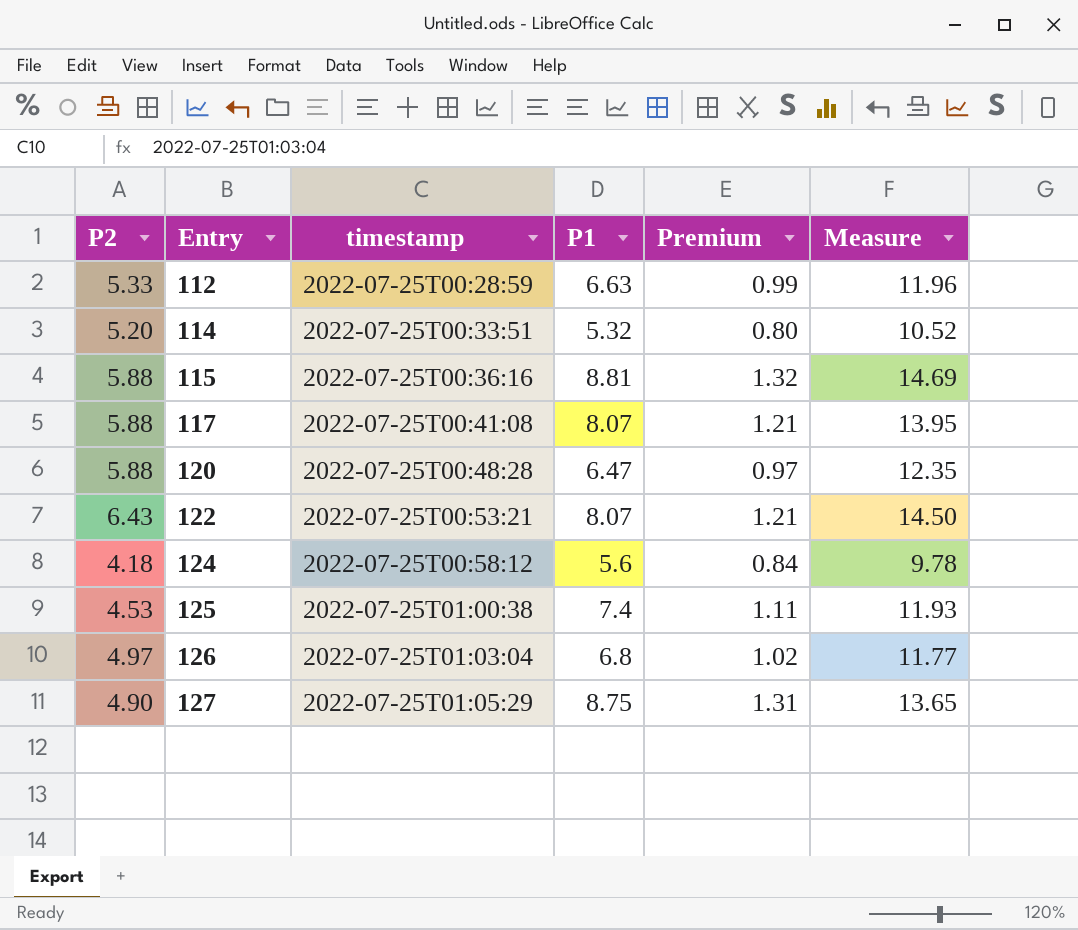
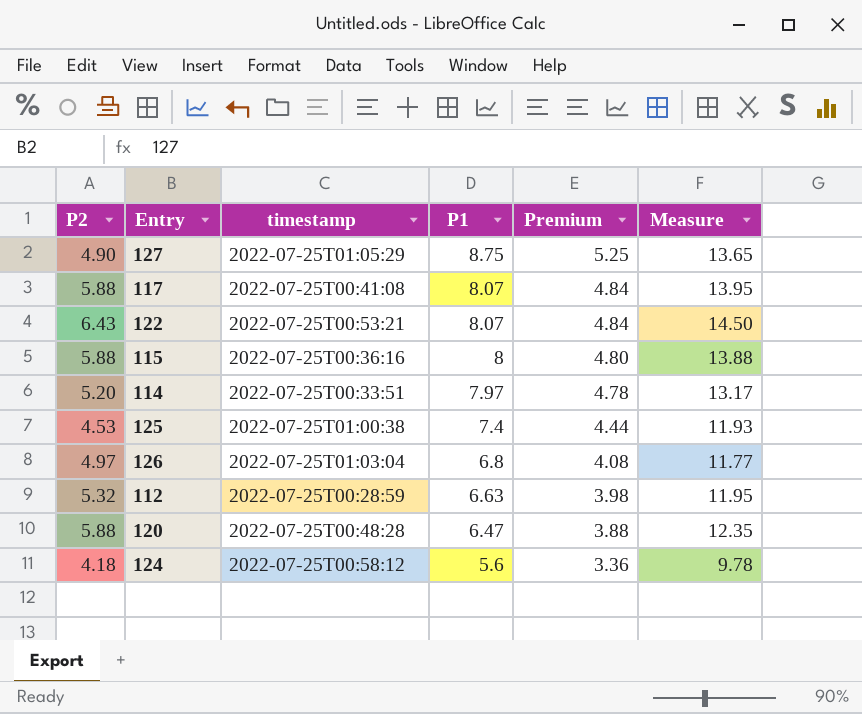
row order: Entry ascending -> P1 descending
column Premium | formula: [P1] * 0.15 -> [P1] * 0.6
115 | P1: 8.81 -> 8
115 | Measure: 14.69 -> 13.88
114 | P1: 5.32 -> 7.97
114 | Measure: 10.52 -> 13.17
112 | P2: 5.33 -> 5.32
112 | Measure: 11.96 -> 11.95

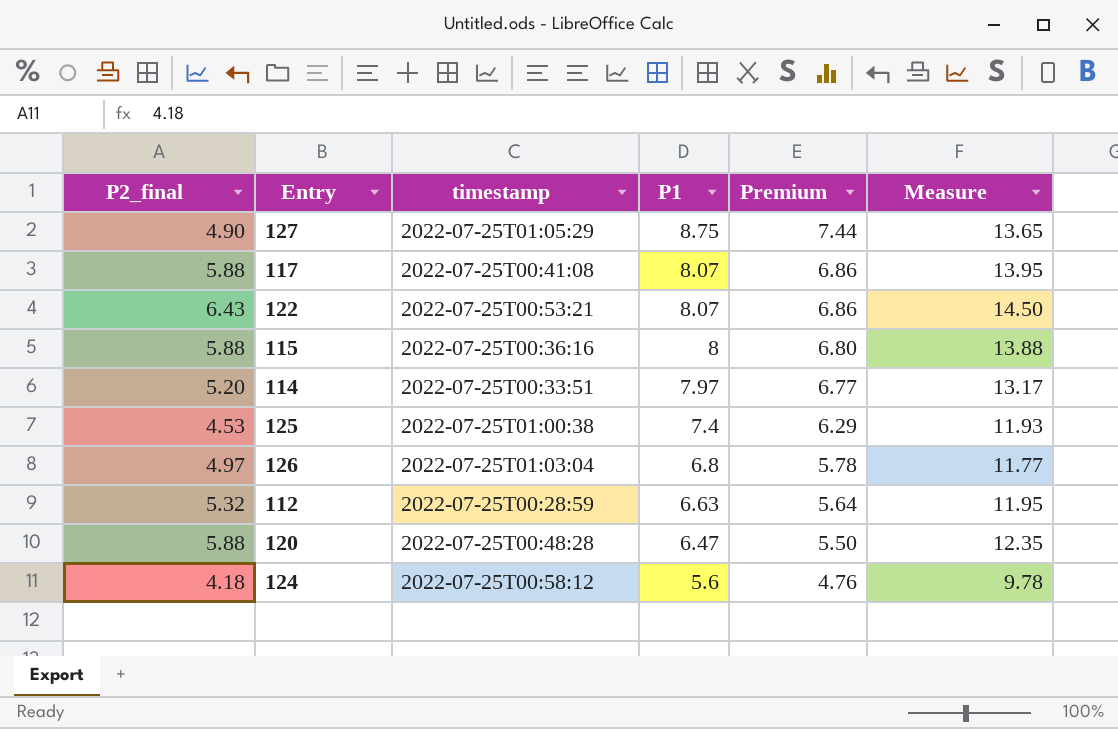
column name: P2 -> P2_final
column Premium | formula: [P1] * 0.6 -> [P1] * 0.85

